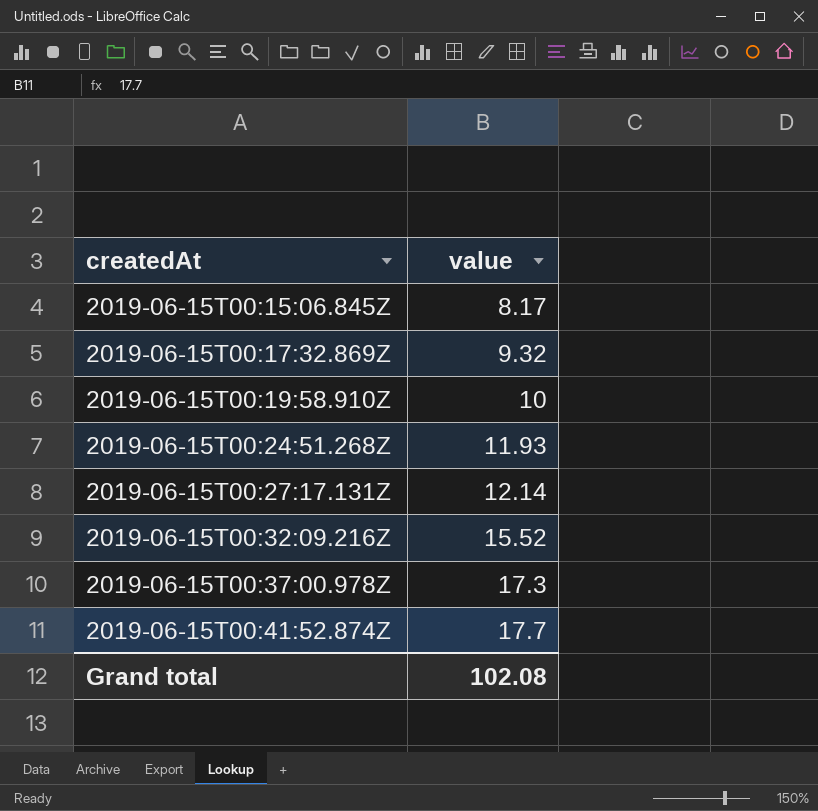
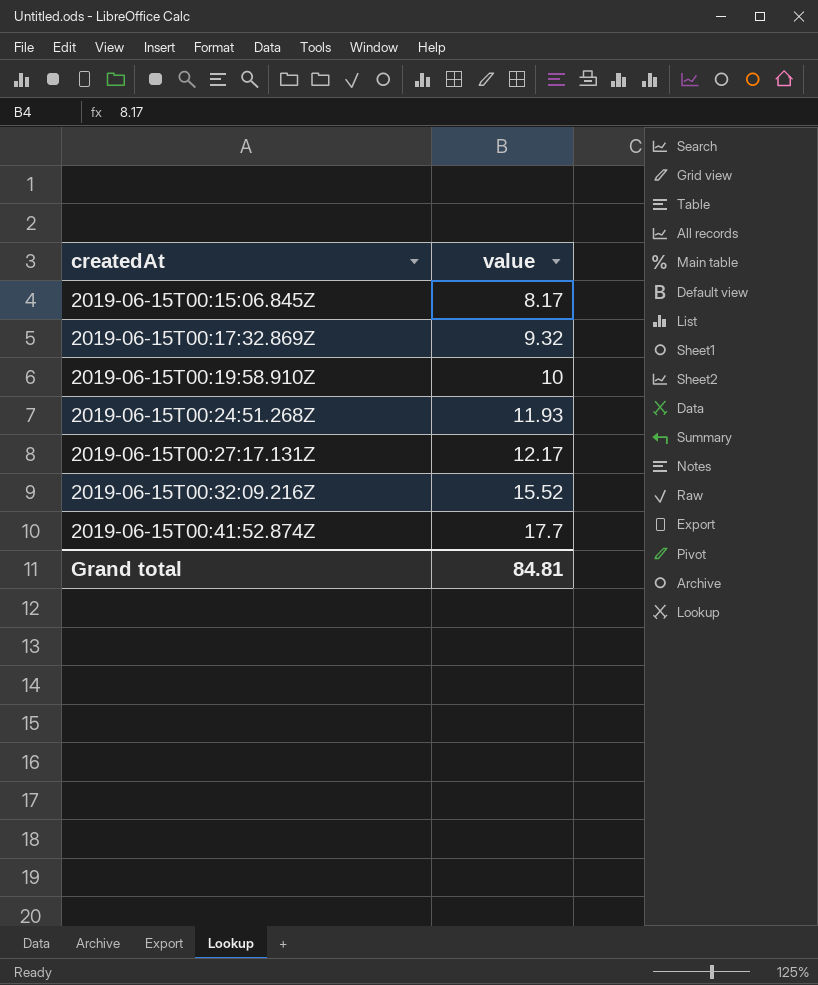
row 2019-06-15T00:37:00.978Z: 17.3 -> none
2019-06-15T00:27:17.131Z | value: 12.14 -> 12.17
Grand total | value: 102.08 -> 84.81

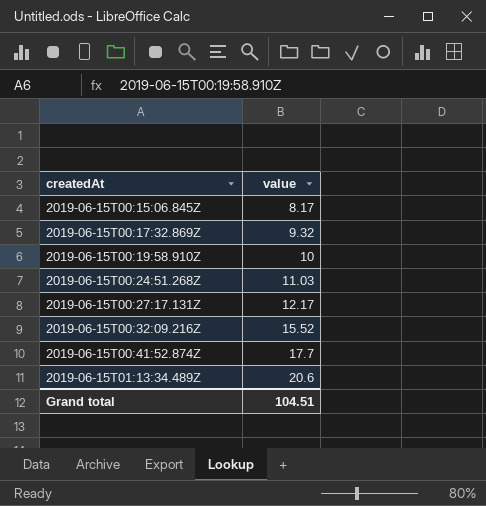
2019-06-15T00:24:51.268Z | value: 11.93 -> 11.03
row 2019-06-15T01:13:34.489Z: none -> 20.6
Grand total | value: 84.81 -> 104.51

